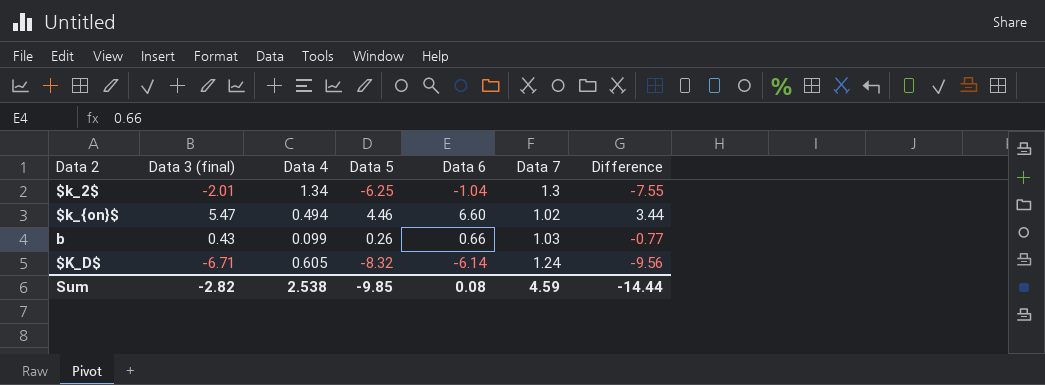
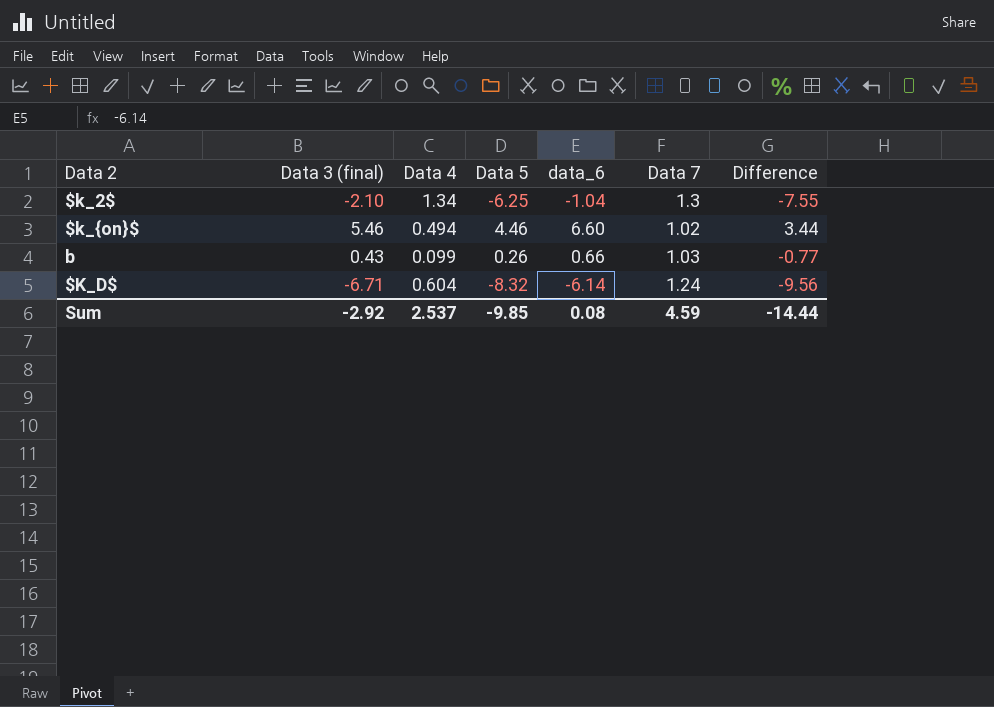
column name: Data 6 -> data_6
$k_2$ | Data 3 (final): -2.01 -> -2.10
$k_{on}$ | Data 3 (final): 5.47 -> 5.46
$K_D$ | Data 4: 0.605 -> 0.604
Sum | Data 3 (final): -2.82 -> -2.92
Sum | Data 4: 2.538 -> 2.537

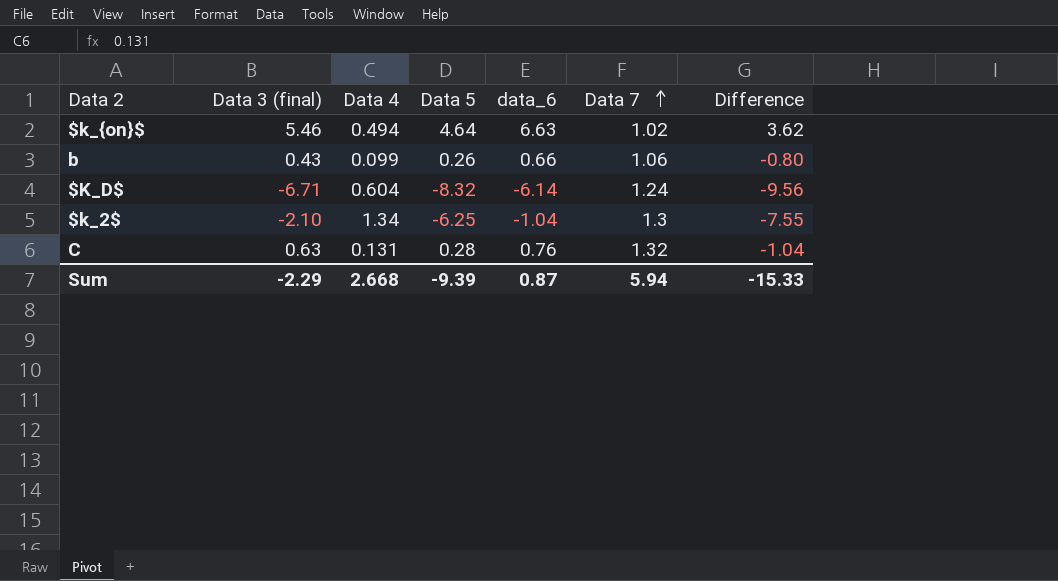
row order: none -> Data 7 ascending
$k_{on}$ | Data 5: 4.46 -> 4.64
$k_{on}$ | data_6: 6.60 -> 6.63
$k_{on}$ | Difference: 3.44 -> 3.62
b | Data 7: 1.03 -> 1.06
b | Difference: -0.77 -> -0.80
row C: none -> 0.63 | 0.131 | 0.28 | 0.76 | 1.32 | -1.04
Sum | Data 3 (final): -2.92 -> -2.29
Sum | Data 4: 2.537 -> 2.668
Sum | Data 5: -9.85 -> -9.39
Sum | data_6: 0.08 -> 0.87
Sum | Data 7: 4.59 -> 5.94
Sum | Difference: -14.44 -> -15.33

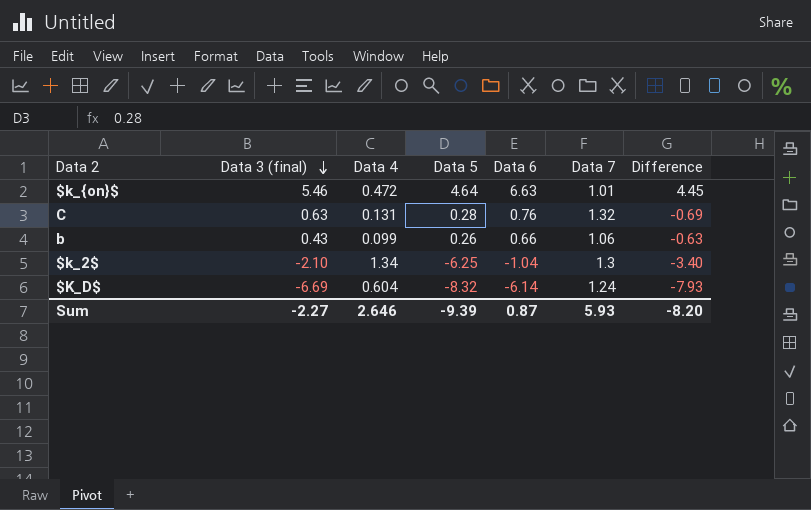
row order: Data 7 ascending -> Data 3 (final) descending
column name: data_6 -> Data 6
column Difference | formula: [Data 5] - [Data 7] -> [Data 3 (final)] - [Data 7]
$k_{on}$ | Data 4: 0.494 -> 0.472
$k_{on}$ | Data 7: 1.02 -> 1.01
$K_D$ | Data 3 (final): -6.71 -> -6.69
Sum | Data 3 (final): -2.29 -> -2.27
Sum | Data 4: 2.668 -> 2.646
Sum | Data 7: 5.94 -> 5.93
Sum | Difference: -15.33 -> -8.20

